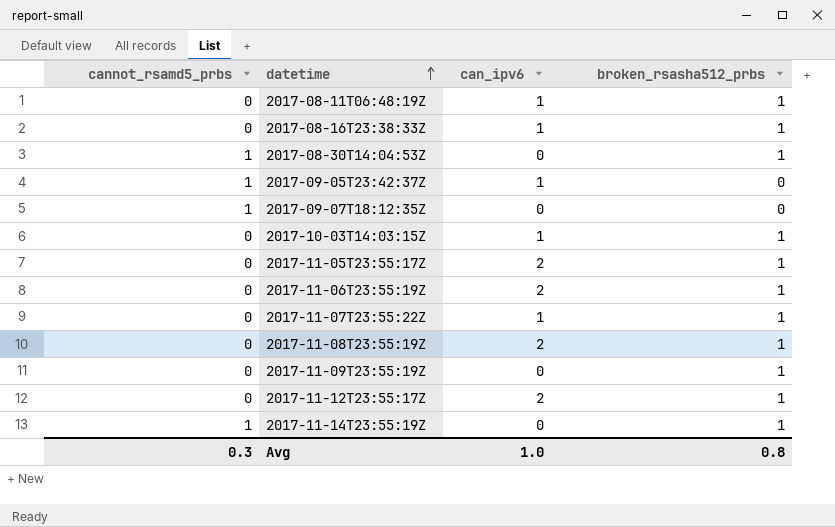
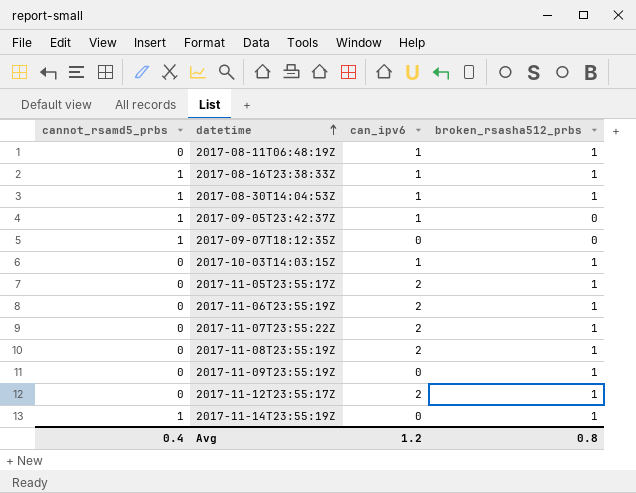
2017-08-16T23:38:33Z | cannot_rsamd5_prbs: 0 -> 1
2017-08-30T14:04:53Z | can_ipv6: 0 -> 1
2017-11-07T23:55:22Z | can_ipv6: 1 -> 2
Avg | cannot_rsamd5_prbs: 0.3 -> 0.4
Avg | can_ipv6: 1.0 -> 1.2

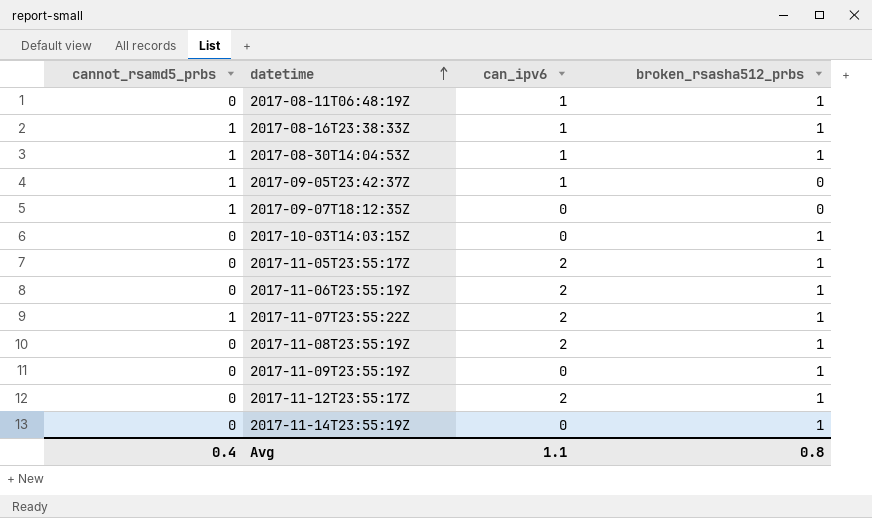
2017-10-03T14:03:15Z | can_ipv6: 1 -> 0
2017-11-07T23:55:22Z | cannot_rsamd5_prbs: 0 -> 1
2017-11-14T23:55:19Z | cannot_rsamd5_prbs: 1 -> 0
Avg | can_ipv6: 1.2 -> 1.1

